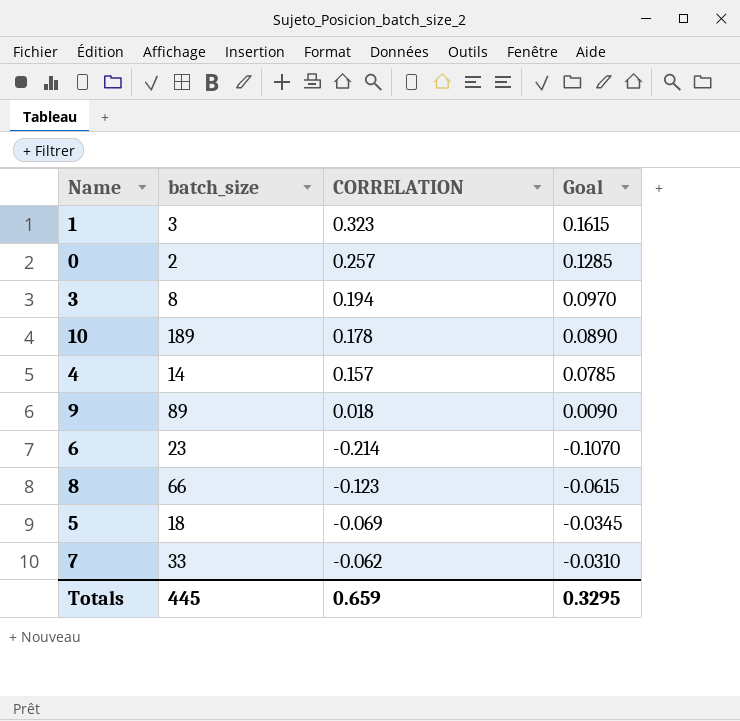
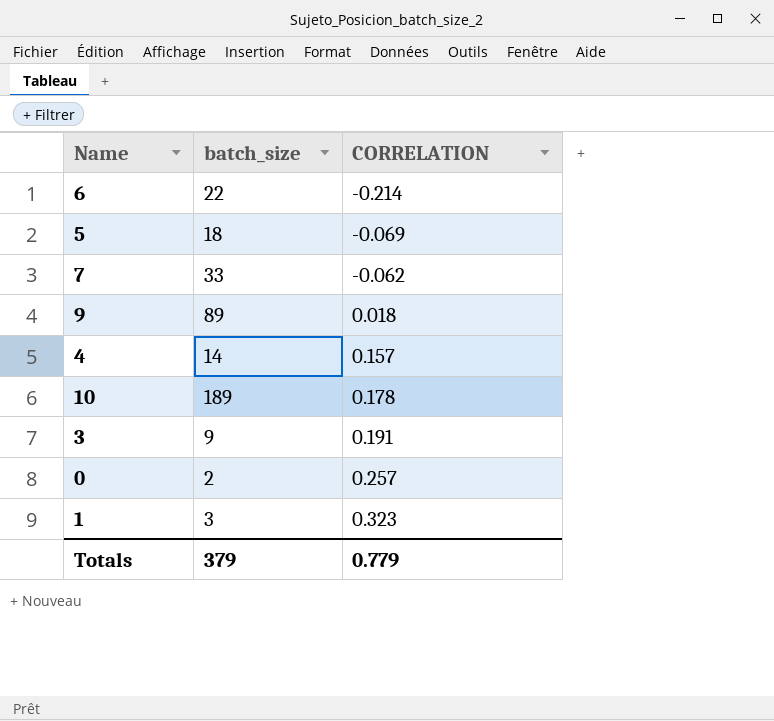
row order: none -> CORRELATION ascending
column Goal | formula: [CORRELATION] * 0.5 -> none
row 8: 66 | -0.123 | -0.0615 -> none
6 | batch_size: 23 -> 22
3 | batch_size: 8 -> 9
3 | CORRELATION: 0.194 -> 0.191
Totals | batch_size: 445 -> 379
Totals | CORRELATION: 0.659 -> 0.779

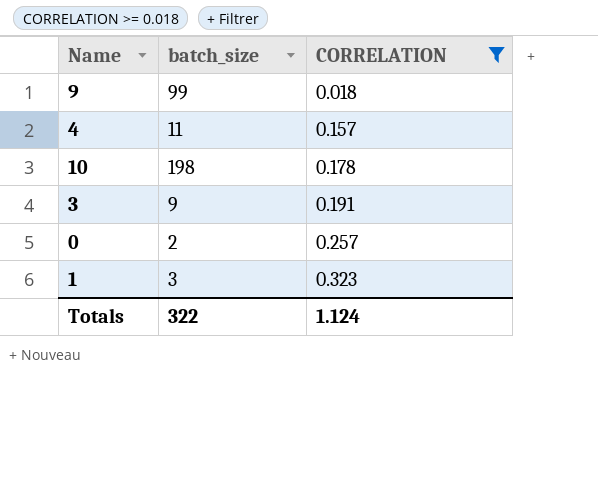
filter: none -> CORRELATION >= 0.018
9 | batch_size: 89 -> 99
4 | batch_size: 14 -> 11
10 | batch_size: 189 -> 198
Totals | batch_size: 379 -> 322
Totals | CORRELATION: 0.779 -> 1.124

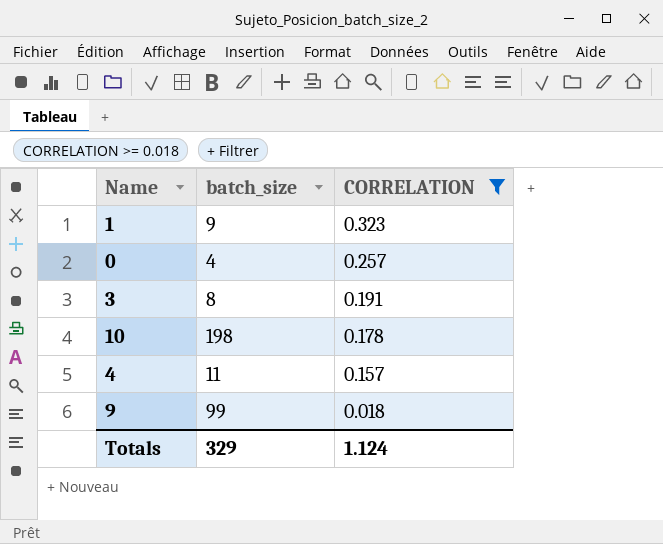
row order: CORRELATION ascending -> CORRELATION descending
1 | batch_size: 3 -> 9
0 | batch_size: 2 -> 4
3 | batch_size: 9 -> 8
Totals | batch_size: 322 -> 329

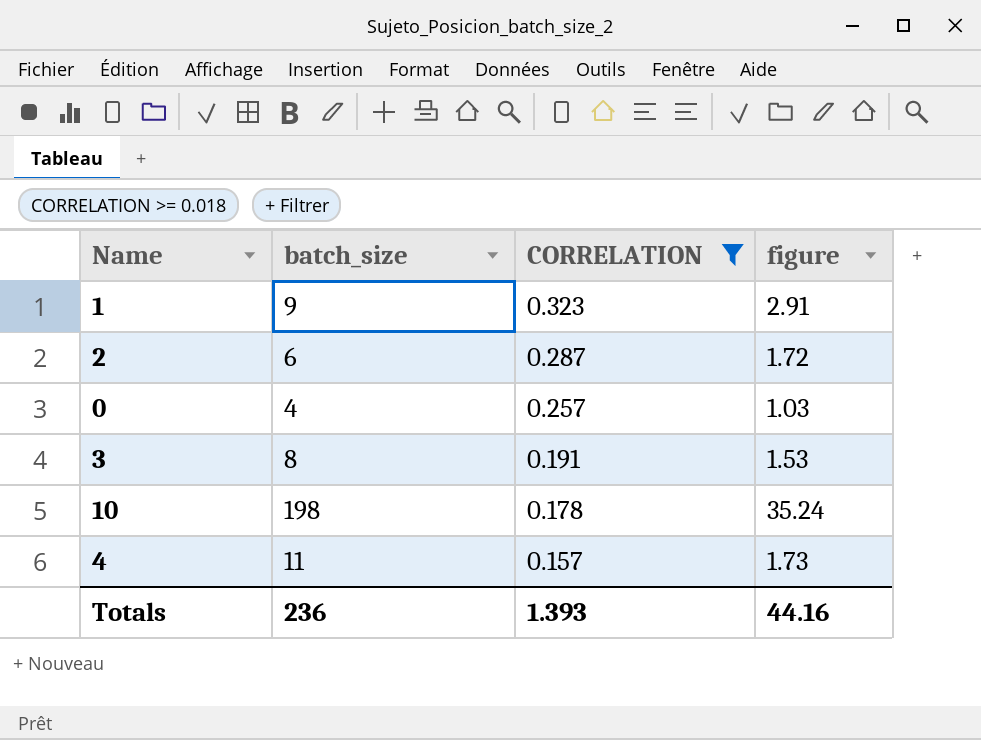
column figure | formula: none -> [batch_size] * [CORRELATION]
row 9: 99 | 0.018 -> none
row 2: none -> 6 | 0.287 | 1.72
Totals | batch_size: 329 -> 236
Totals | CORRELATION: 1.124 -> 1.393

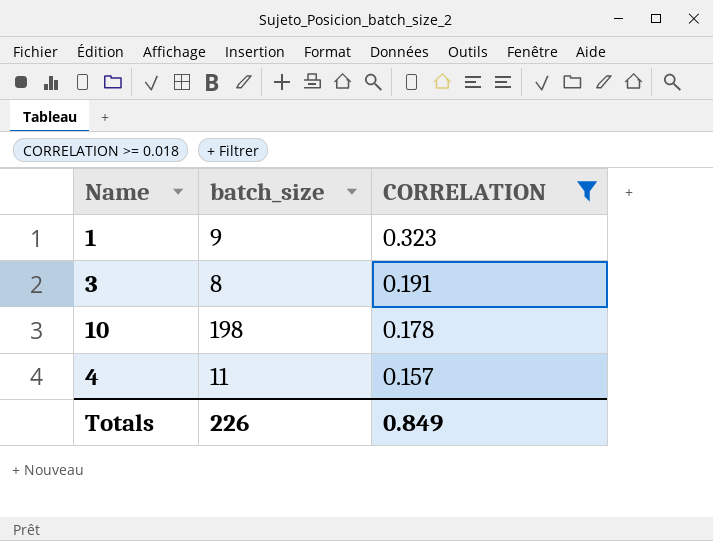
column figure | formula: [batch_size] * [CORRELATION] -> none
row 2: 6 | 0.287 | 1.72 -> none
row 0: 4 | 0.257 | 1.03 -> none
Totals | batch_size: 236 -> 226
Totals | CORRELATION: 1.393 -> 0.849

